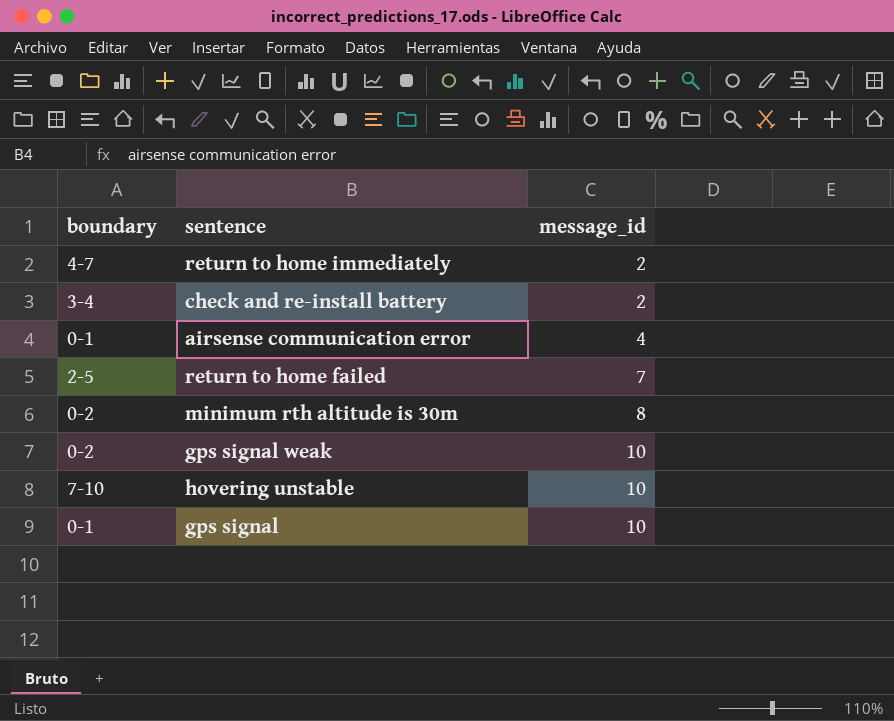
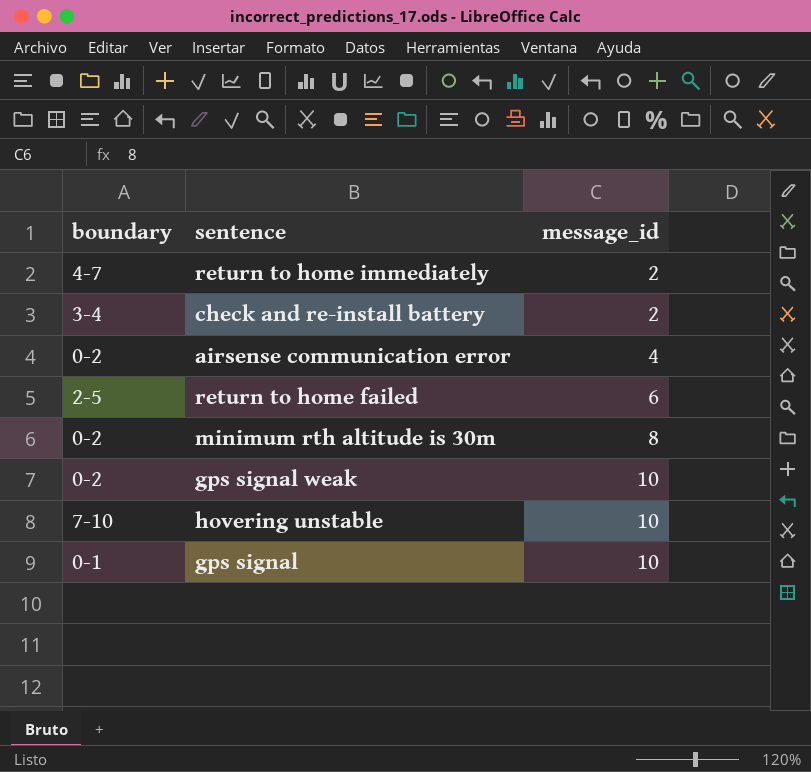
airsense communication error | boundary: 0-1 -> 0-2
return to home failed | message_id: 7 -> 6

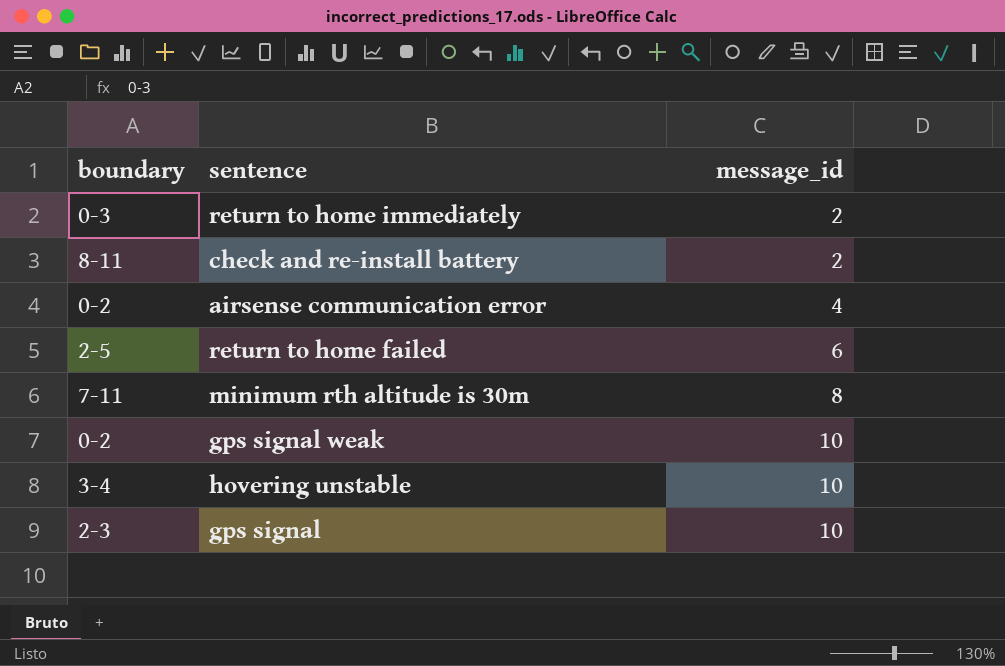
return to home immediately | boundary: 4-7 -> 0-3
check and re-install battery | boundary: 3-4 -> 8-11
minimum rth altitude is 30m | boundary: 0-2 -> 7-11
hovering unstable | boundary: 7-10 -> 3-4
gps signal | boundary: 0-1 -> 2-3

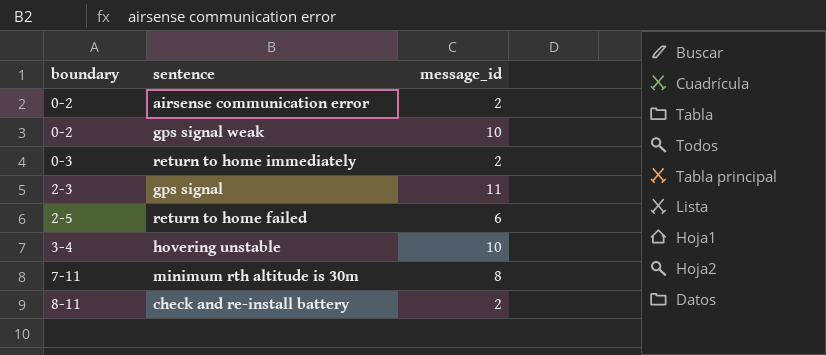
row order: message_id ascending -> boundary ascending
airsense communication error | message_id: 4 -> 2
gps signal | message_id: 10 -> 11

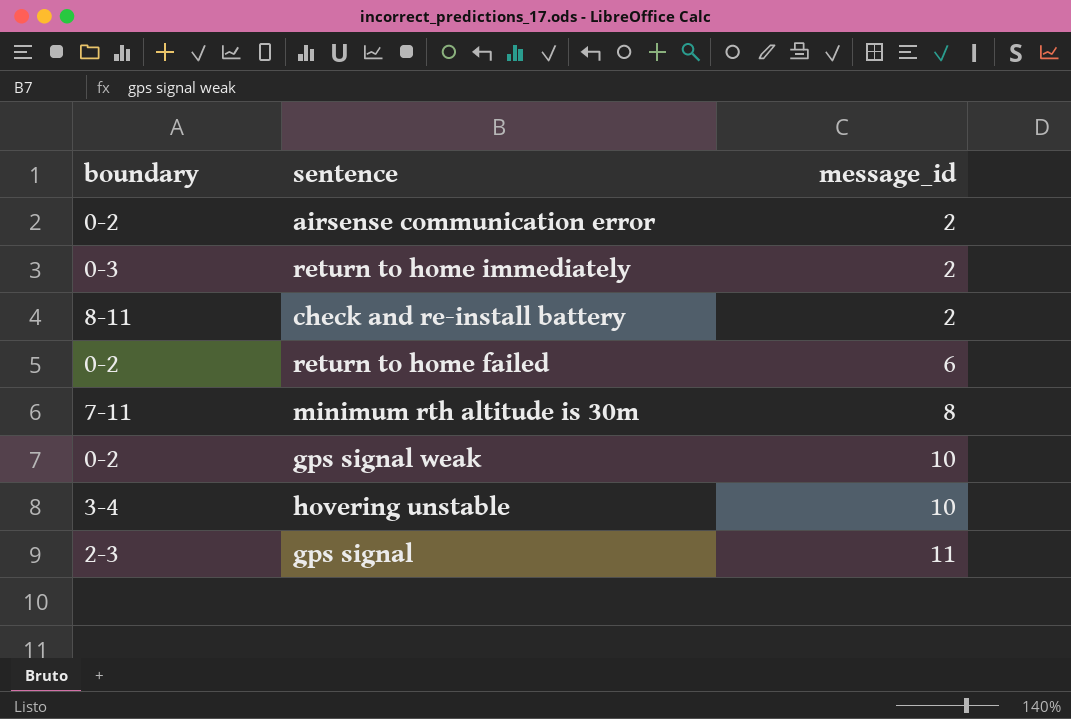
row order: boundary ascending -> message_id ascending
return to home failed | boundary: 2-5 -> 0-2

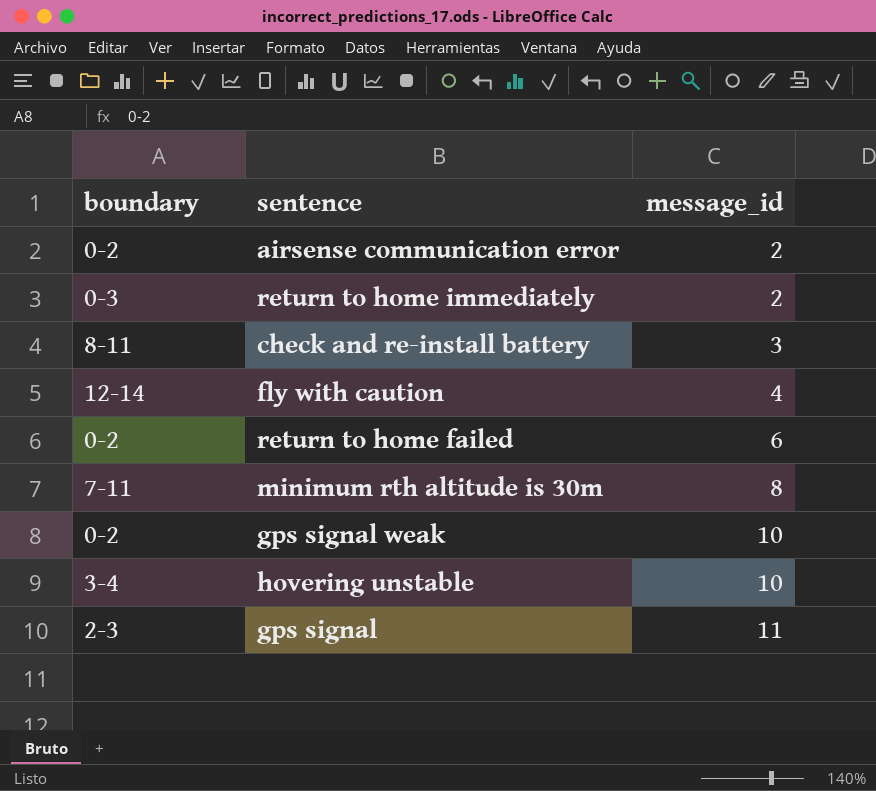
check and re-install battery | message_id: 2 -> 3
row fly with caution: none -> 12-14 | 4

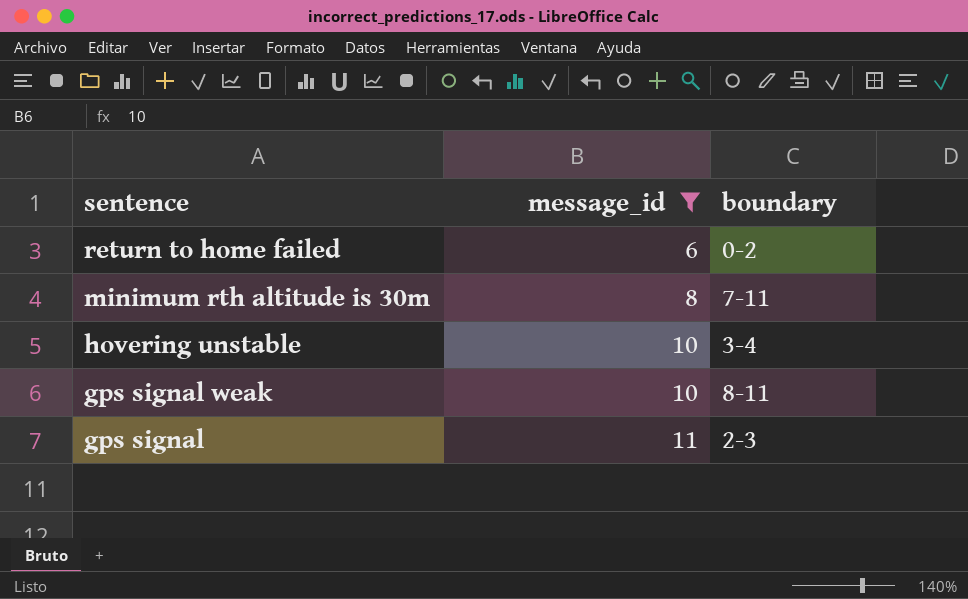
filter: none -> message_id >= 6
row order: message_id ascending -> sentence descending
column boundary | position: 1 -> 3
gps signal weak | boundary: 0-2 -> 8-11

